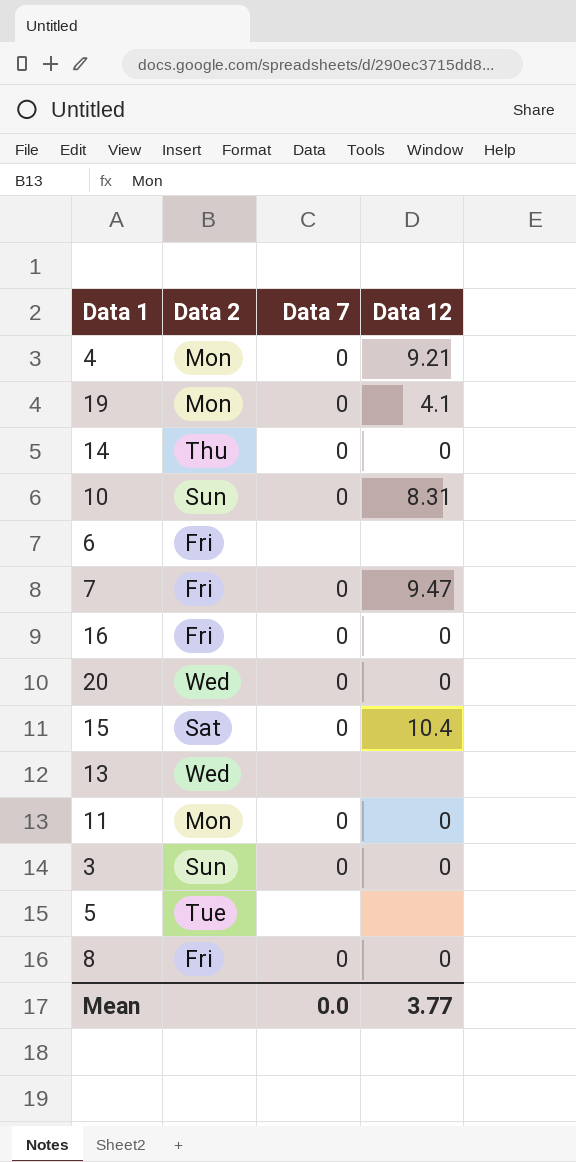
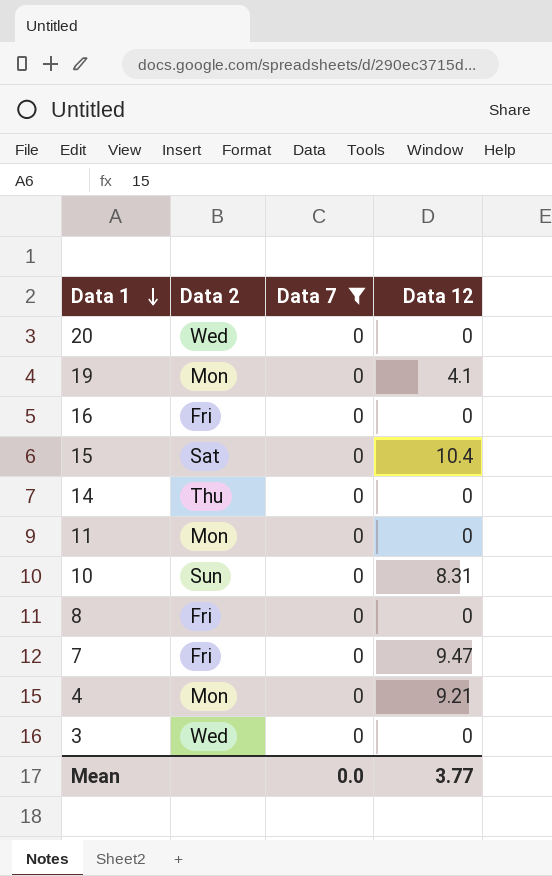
filter: none -> Data 7 = 0
row order: none -> Data 1 descending
3 | Data 2: Sun -> Wed

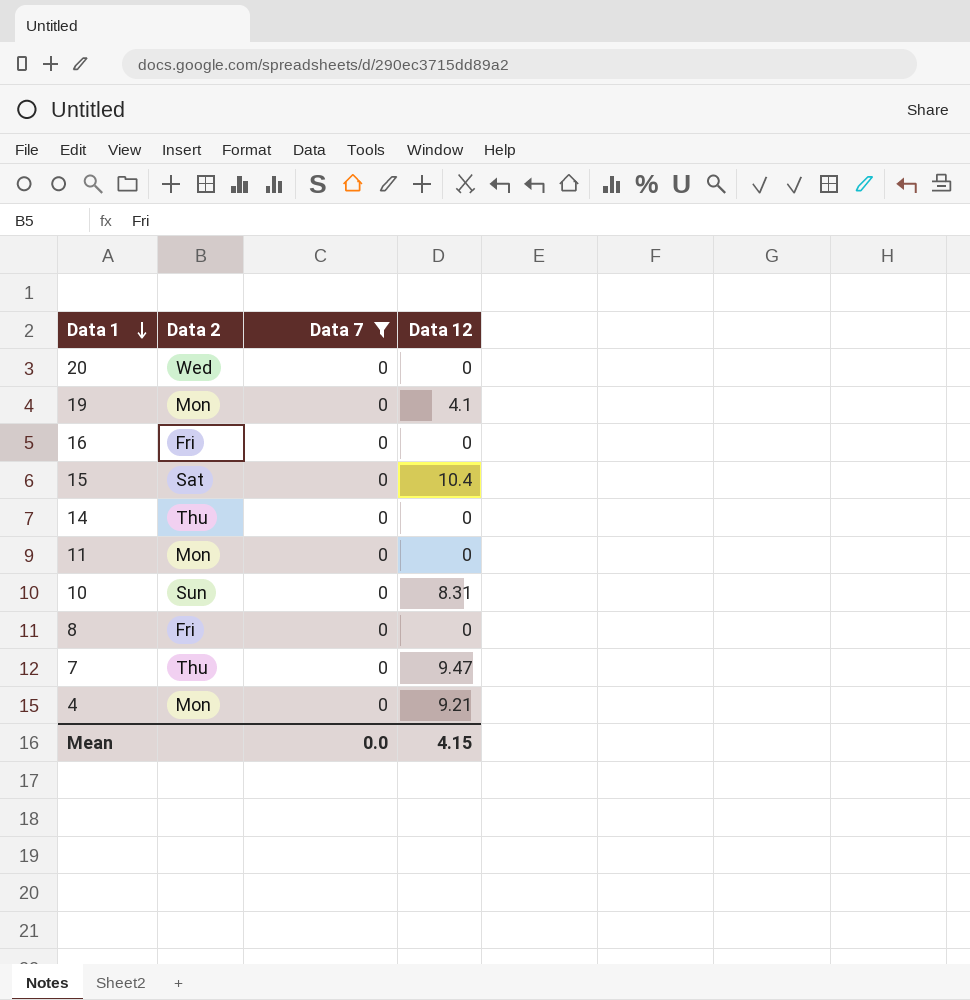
row 3: Wed | 0 | 0 -> none
7 | Data 2: Fri -> Thu
Mean | Data 12: 3.77 -> 4.15

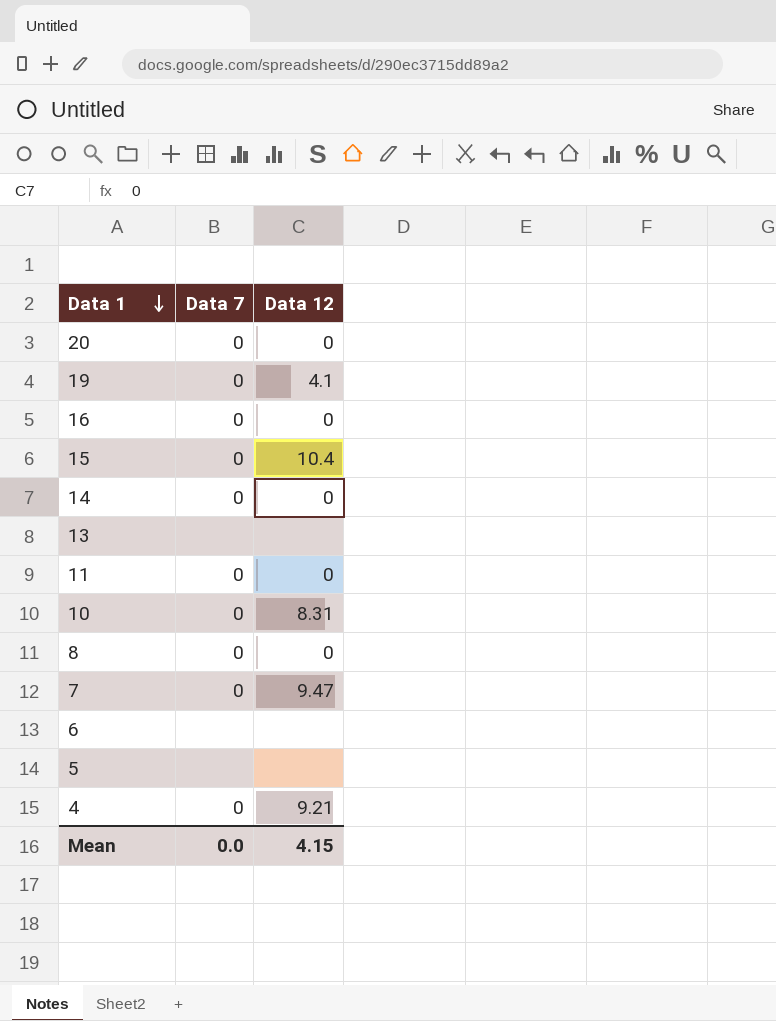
filter: Data 7 = 0 -> none
column Data 2 | position: 2 -> none

